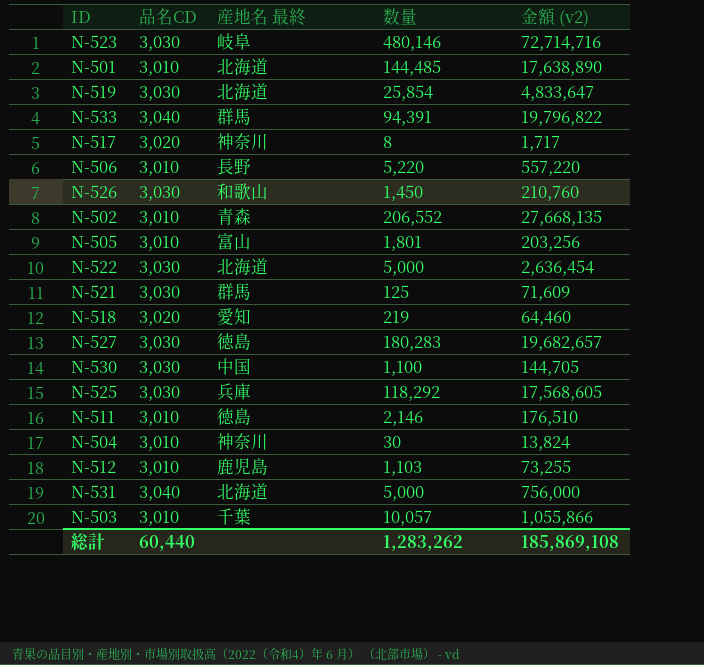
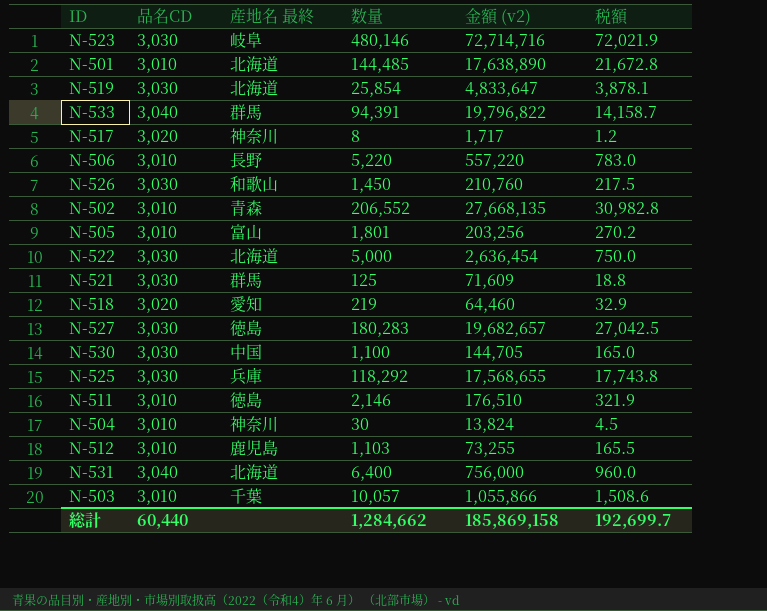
column 税額 | formula: none -> [数量] * 0.15
N-525 | 金額 (v2): 17,568,605 -> 17,568,655
N-531 | 数量: 5,000 -> 6,400
総計 | 数量: 1,283,262 -> 1,284,662
総計 | 金額 (v2): 185,869,108 -> 185,869,158

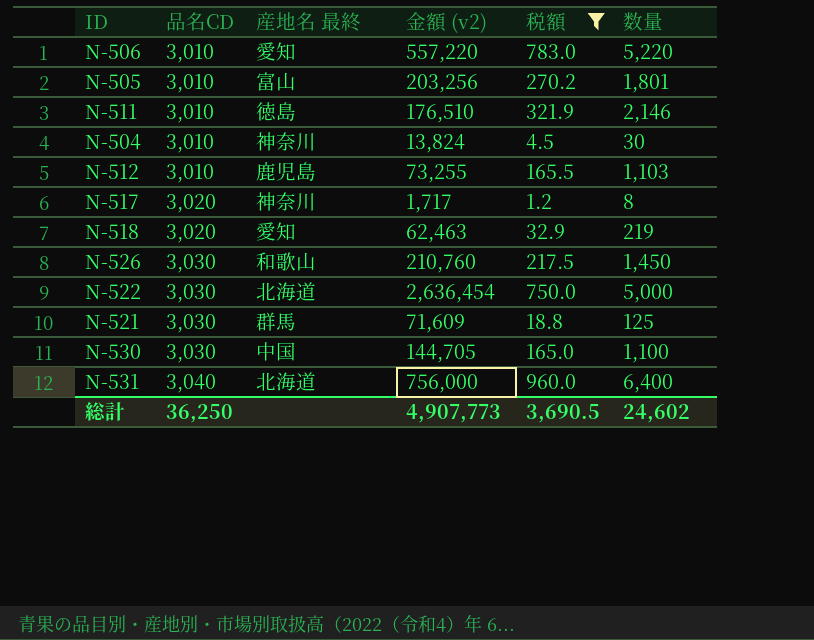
filter: none -> 税額 <= 960.0
row order: none -> 品名CD ascending
column 数量 | position: 4 -> 6
N-506 | 産地名 最終: 長野 -> 愛知
N-518 | 金額 (v2): 64,460 -> 62,463
総計 | 品名CD: 60,440 -> 36,250
総計 | 金額 (v2): 185,869,158 -> 4,907,773
総計 | 税額: 192,699.7 -> 3,690.5
総計 | 数量: 1,284,662 -> 24,602

